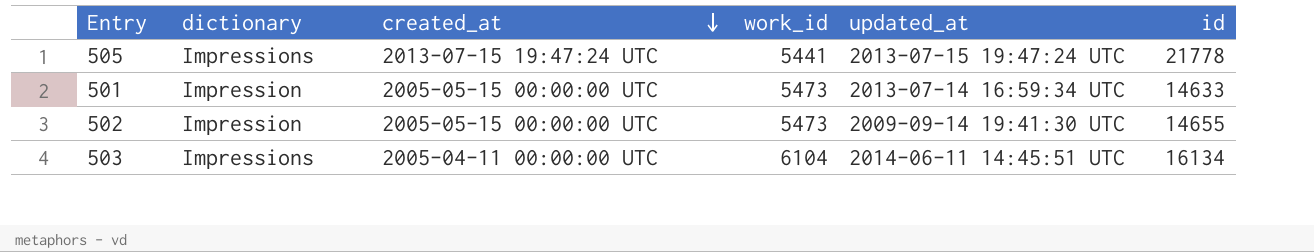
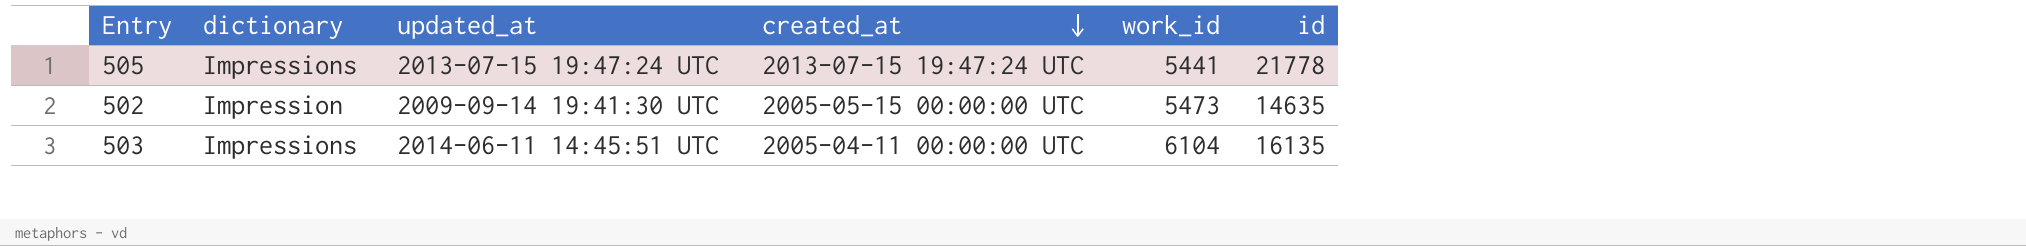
column updated_at | position: 5 -> 3
row 501: Impression | 2005-05-15 00:00:00 UTC | 5473 | 2013-07-14 16:59:34 UTC | 14633 -> none
502 | id: 14655 -> 14635
503 | id: 16134 -> 16135

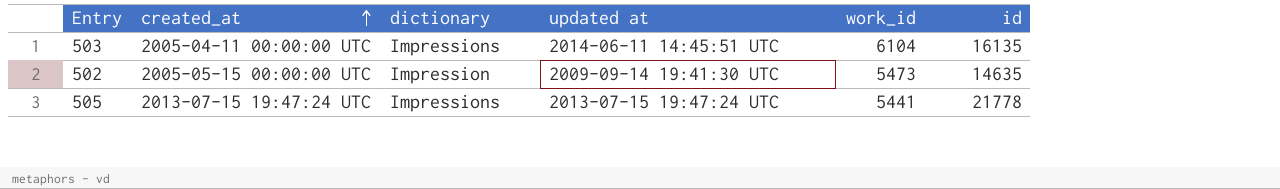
row order: created_at descending -> created_at ascending
column created_at | position: 4 -> 2
column name: updated_at -> updated at

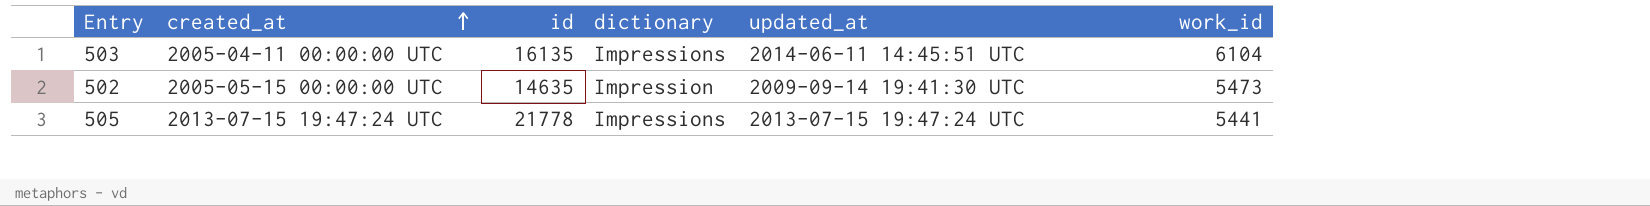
column id | position: 6 -> 3
column name: updated at -> updated_at

